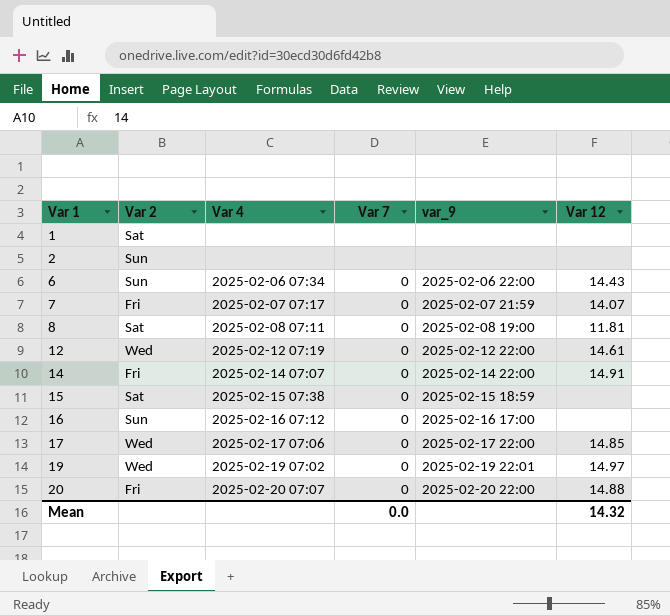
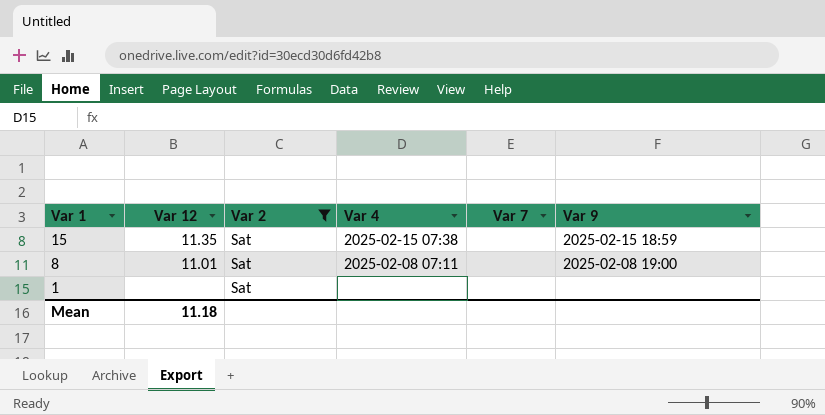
filter: none -> Var 2 = Sat
row order: Var 1 ascending -> Var 1 descending
column Var 12 | position: 6 -> 2
column name: var_9 -> Var 9
15 | Var 12: none -> 11.35
15 | Var 7: 0 -> none
8 | Var 12: 11.81 -> 11.01
8 | Var 7: 0 -> none
Mean | Var 12: 14.32 -> 11.18
Mean | Var 7: 0.0 -> none

